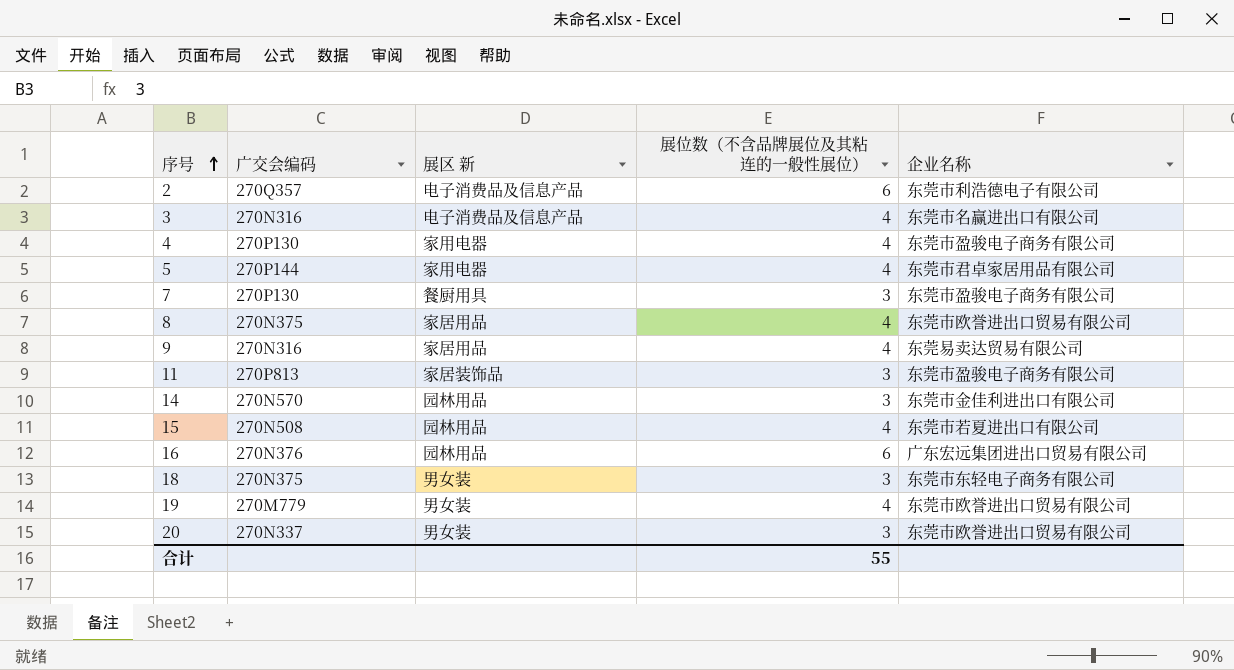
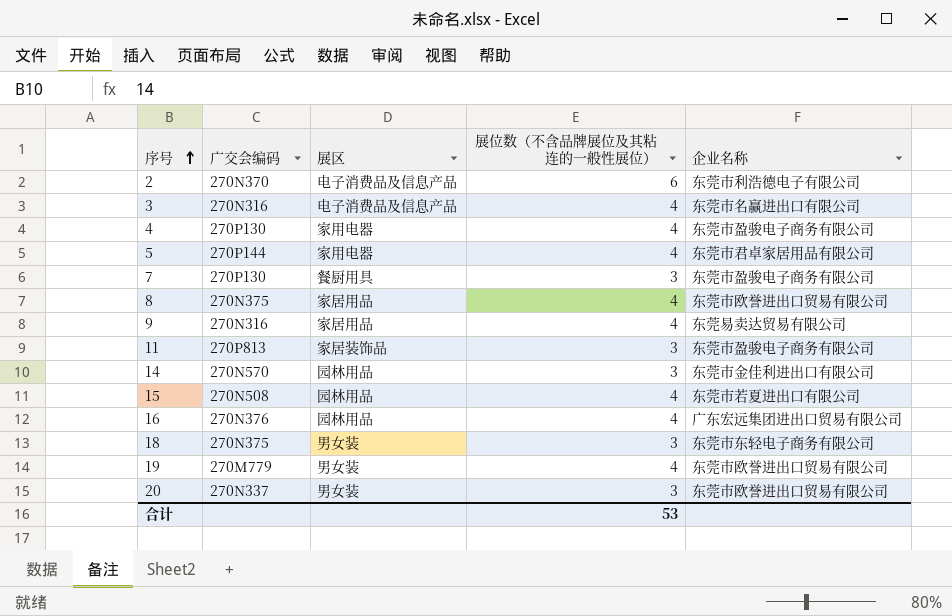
column name: 展区 新 -> 展区
2 | 广交会编码: 270Q357 -> 270N370
16 | 展位数（不含品牌展位及其粘连的一般性展位）: 6 -> 4
合计 | 展位数（不含品牌展位及其粘连的一般性展位）: 55 -> 53

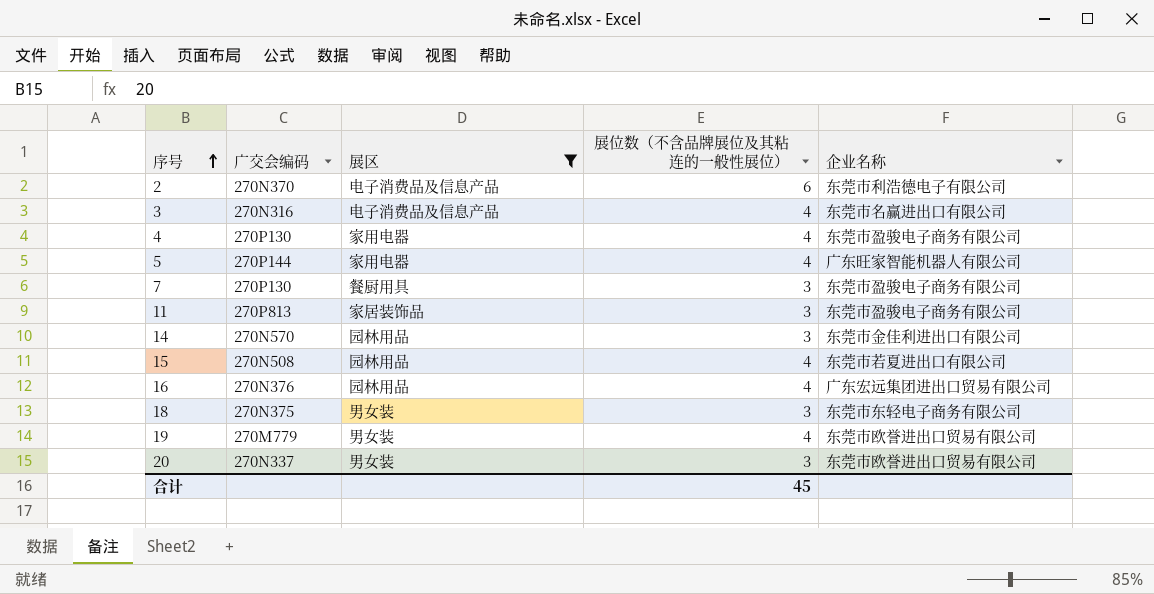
filter: none -> 展区 != 家居用品
5 | 企业名称: 东莞市君卓家居用品有限公司 -> 广东旺家智能机器人有限公司
合计 | 展位数（不含品牌展位及其粘连的一般性展位）: 53 -> 45

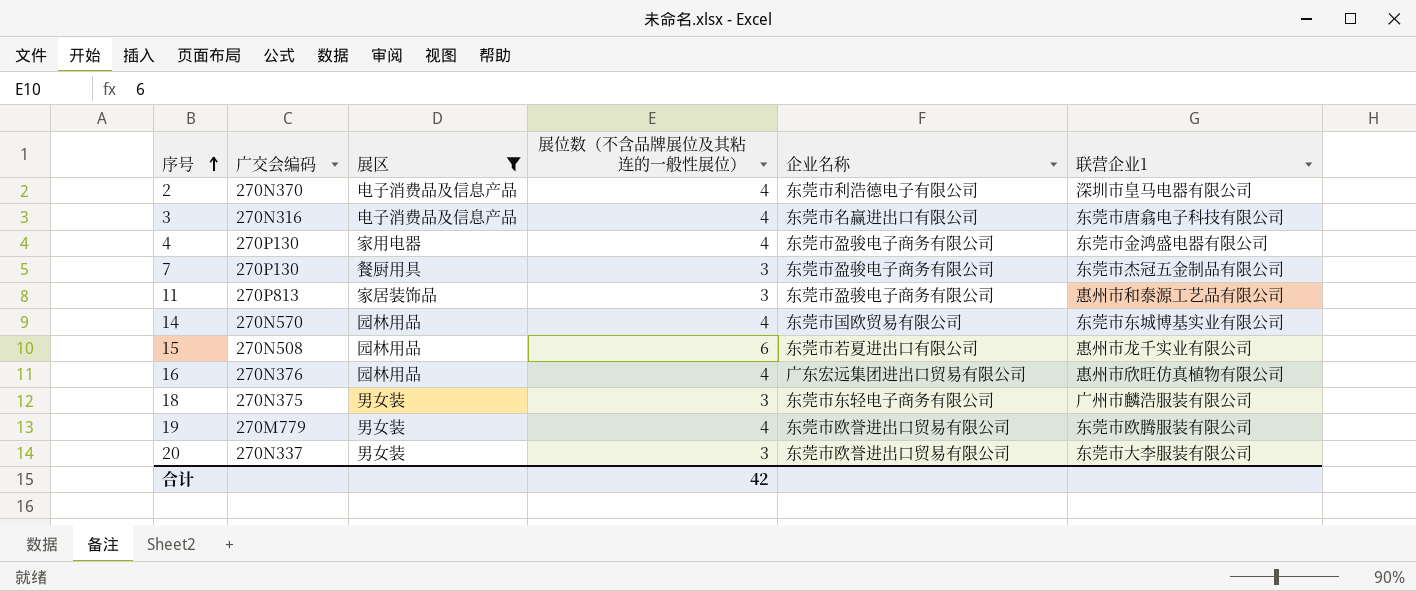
column 联营企业1 | position: none -> 6
row 5: 270P144 | 家用电器 | 4 | 广东旺家智能机器人有限公司 -> none
2 | 展位数（不含品牌展位及其粘连的一般性展位）: 6 -> 4
14 | 展位数（不含品牌展位及其粘连的一般性展位）: 3 -> 4
14 | 企业名称: 东莞市金佳利进出口有限公司 -> 东莞市国欧贸易有限公司
15 | 展位数（不含品牌展位及其粘连的一般性展位）: 4 -> 6
合计 | 展位数（不含品牌展位及其粘连的一般性展位）: 45 -> 42

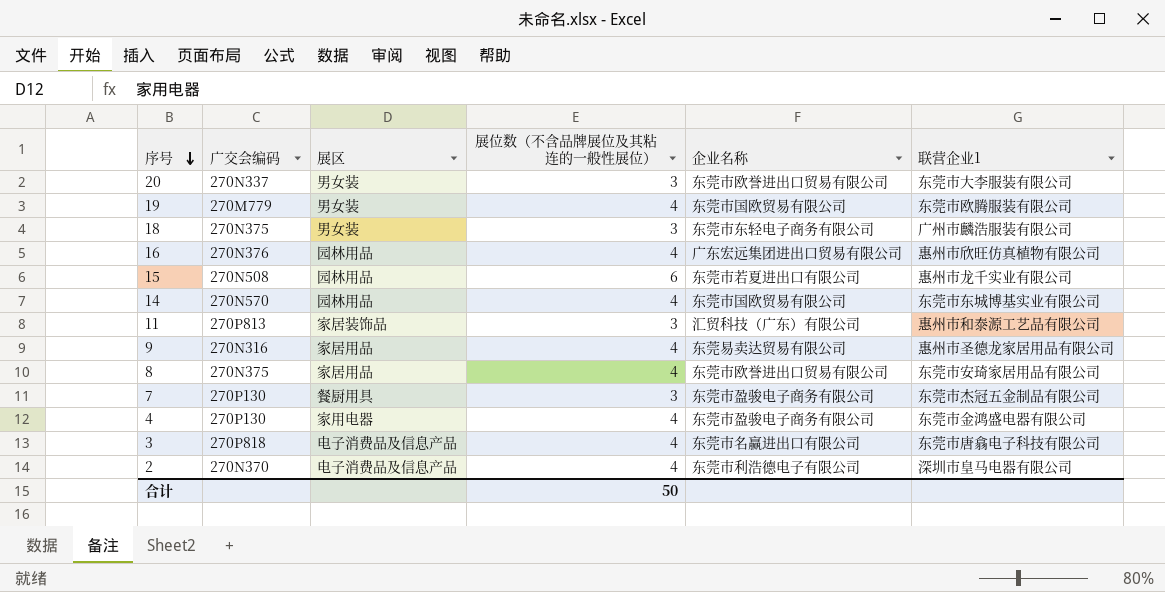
filter: 展区 != 家居用品 -> none
row order: 序号 ascending -> 序号 descending
19 | 企业名称: 东莞市欧誉进出口贸易有限公司 -> 东莞市国欧贸易有限公司
11 | 企业名称: 东莞市盈骏电子商务有限公司 -> 汇贸科技（广东）有限公司
3 | 广交会编码: 270N316 -> 270P818
合计 | 展位数（不含品牌展位及其粘连的一般性展位）: 42 -> 50

